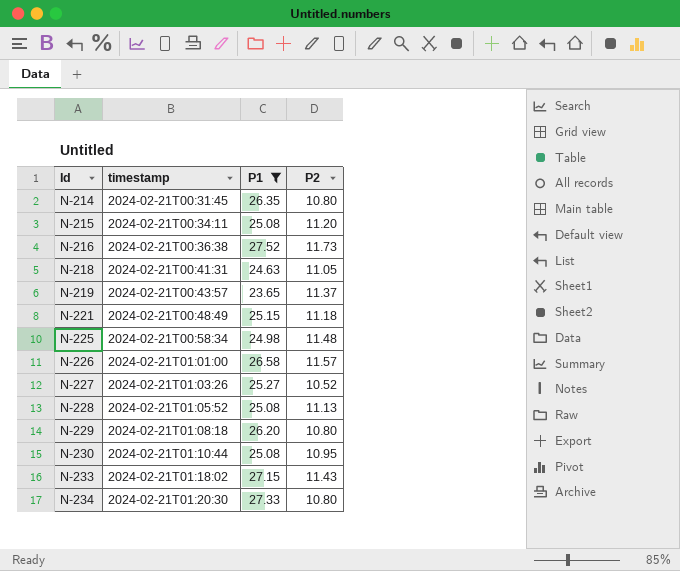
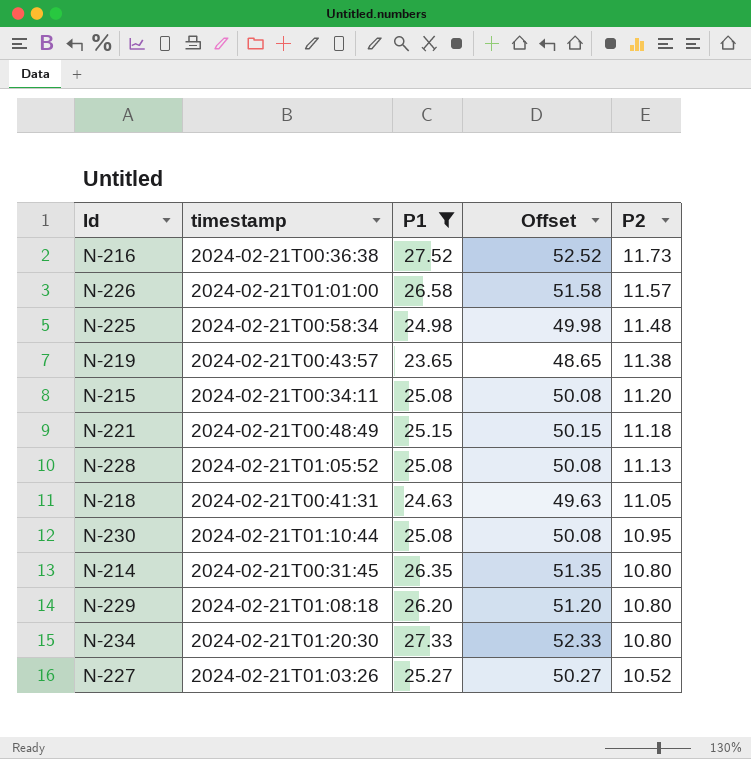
row order: Id ascending -> P2 descending
column Offset | formula: none -> [P1] + 25
row N-233: 2024-02-21T01:18:02 | 27.15 | 11.43 -> none
N-219 | P2: 11.37 -> 11.38

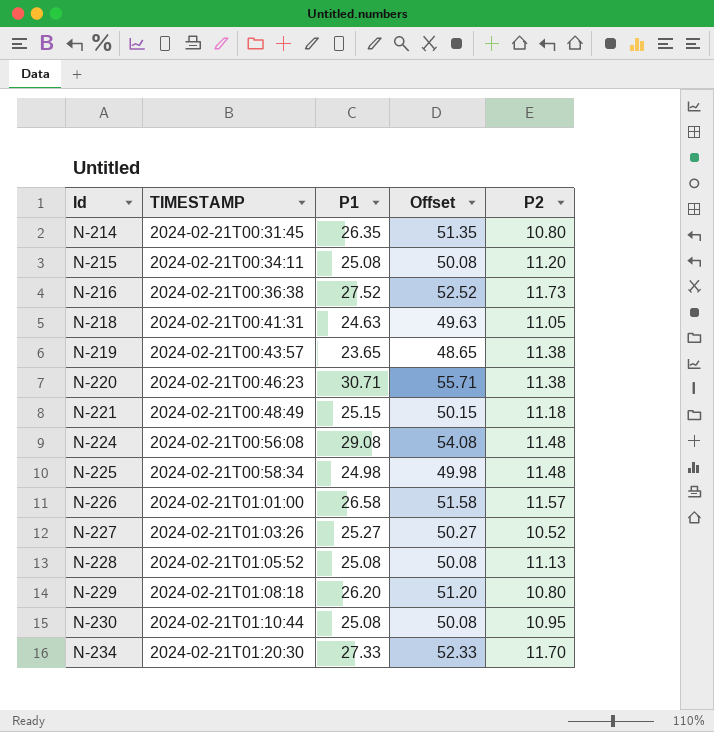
filter: P1 <= 27.52 -> none
row order: P2 descending -> Id ascending
column name: timestamp -> TIMESTAMP
N-234 | P2: 10.80 -> 11.70

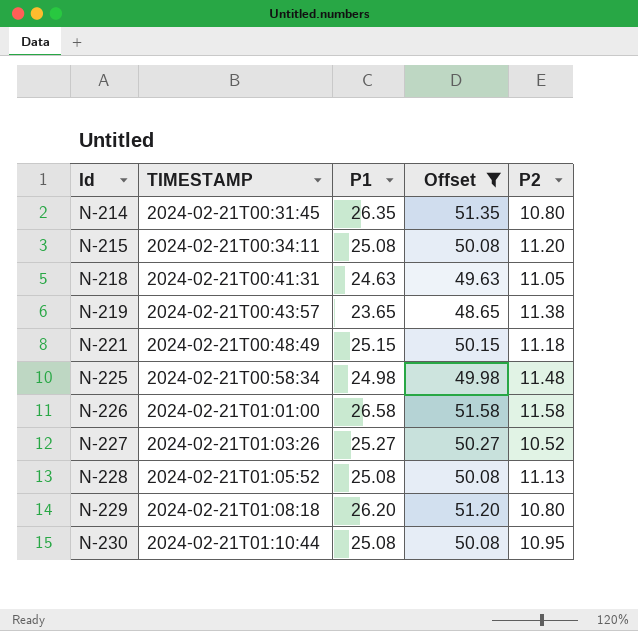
filter: none -> Offset <= 51.58
N-226 | P2: 11.57 -> 11.58

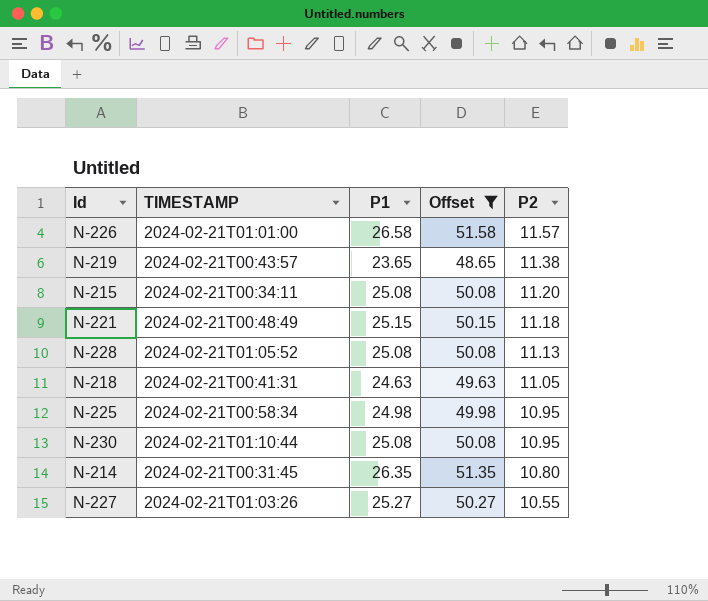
row order: Id ascending -> P2 descending
row N-229: 2024-02-21T01:08:18 | 26.20 | 51.20 | 10.80 -> none
N-226 | P2: 11.58 -> 11.57
N-225 | P2: 11.48 -> 10.95
N-227 | P2: 10.52 -> 10.55

